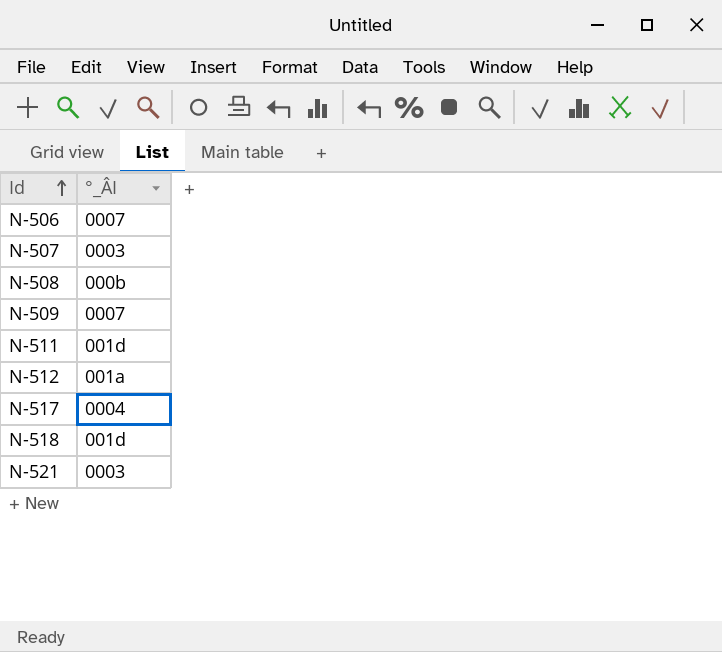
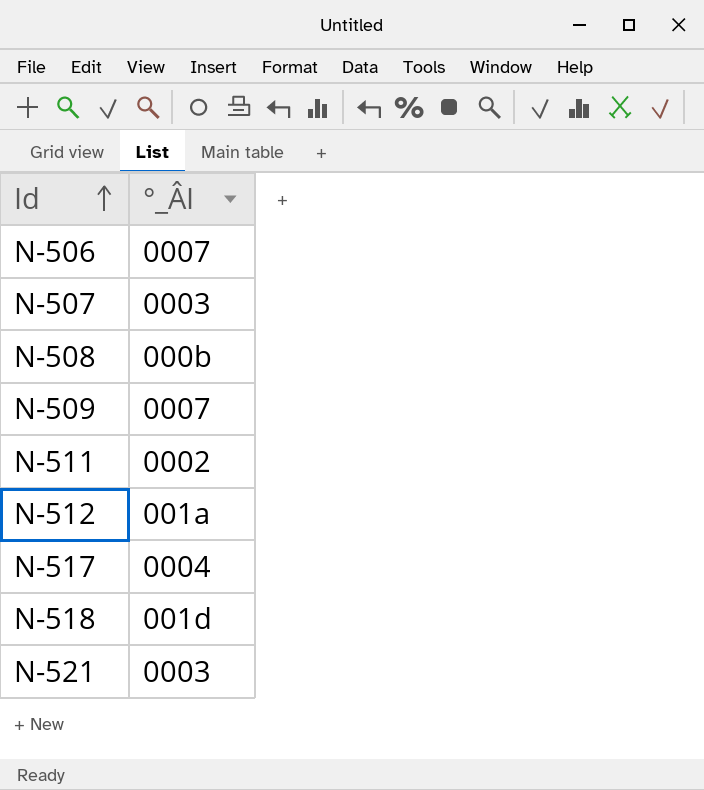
N-511 | °_ÂI: 001d -> 0002

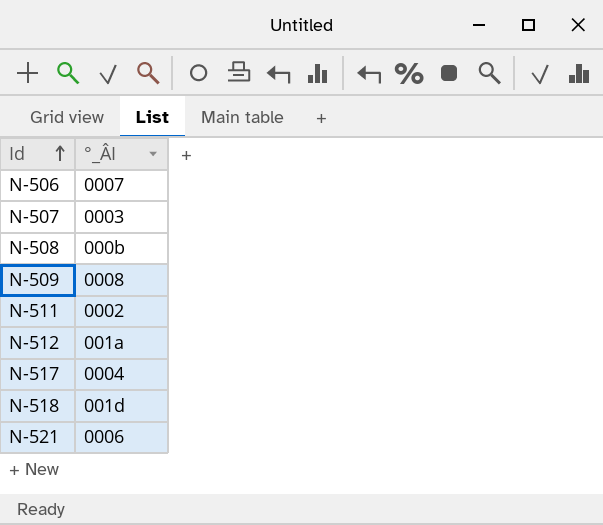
N-509 | °_ÂI: 0007 -> 0008
N-521 | °_ÂI: 0003 -> 0006

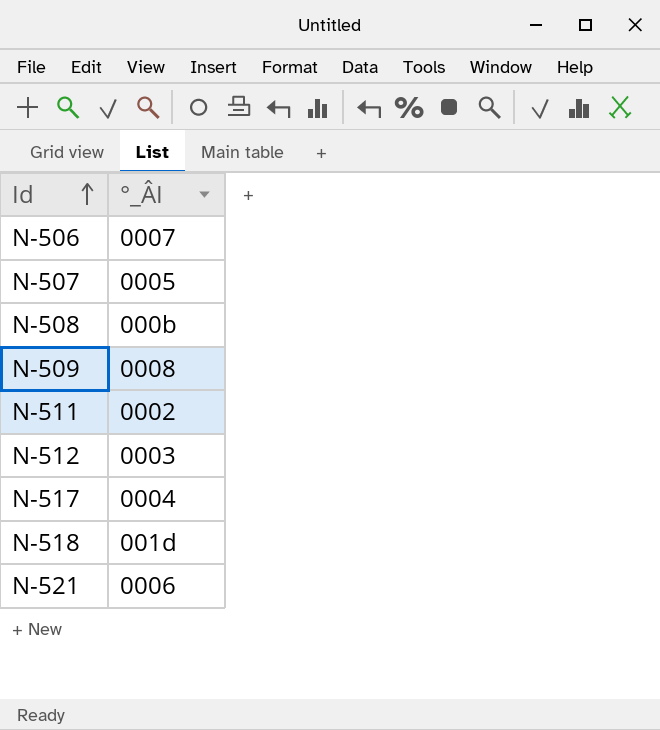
N-507 | °_ÂI: 0003 -> 0005
N-512 | °_ÂI: 001a -> 0003

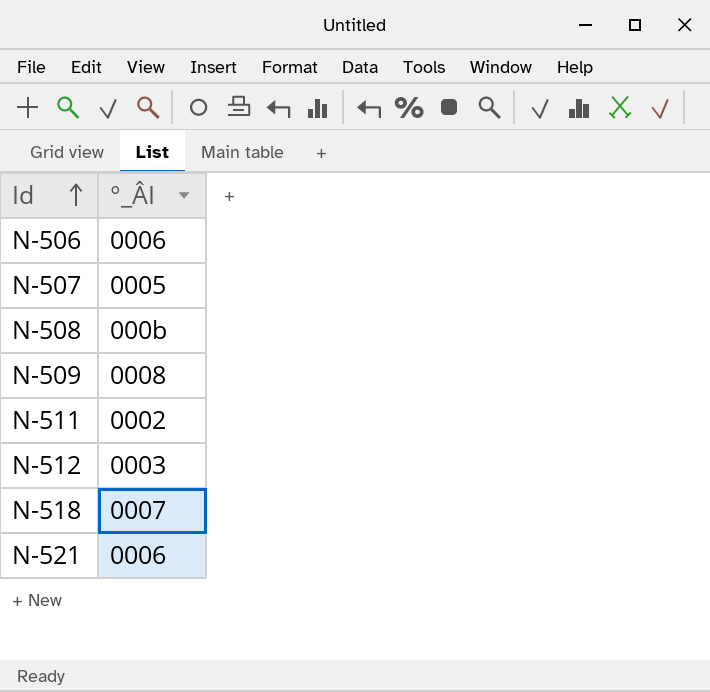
row N-517: 0004 -> none
N-506 | °_ÂI: 0007 -> 0006
N-518 | °_ÂI: 001d -> 0007

